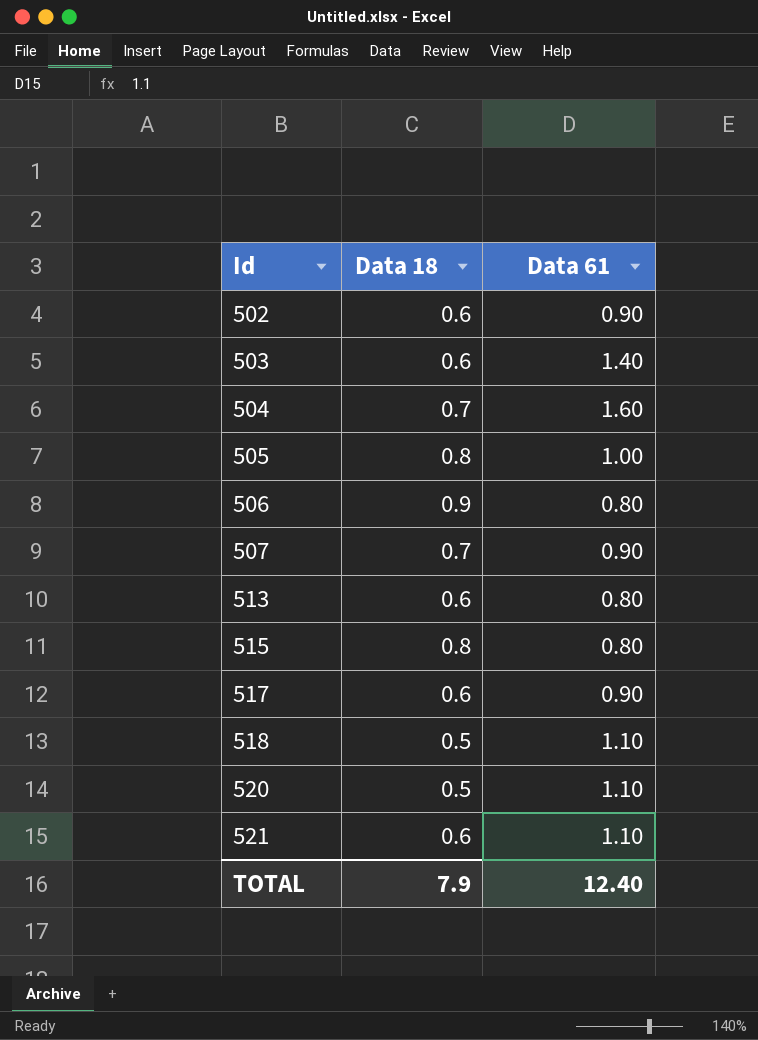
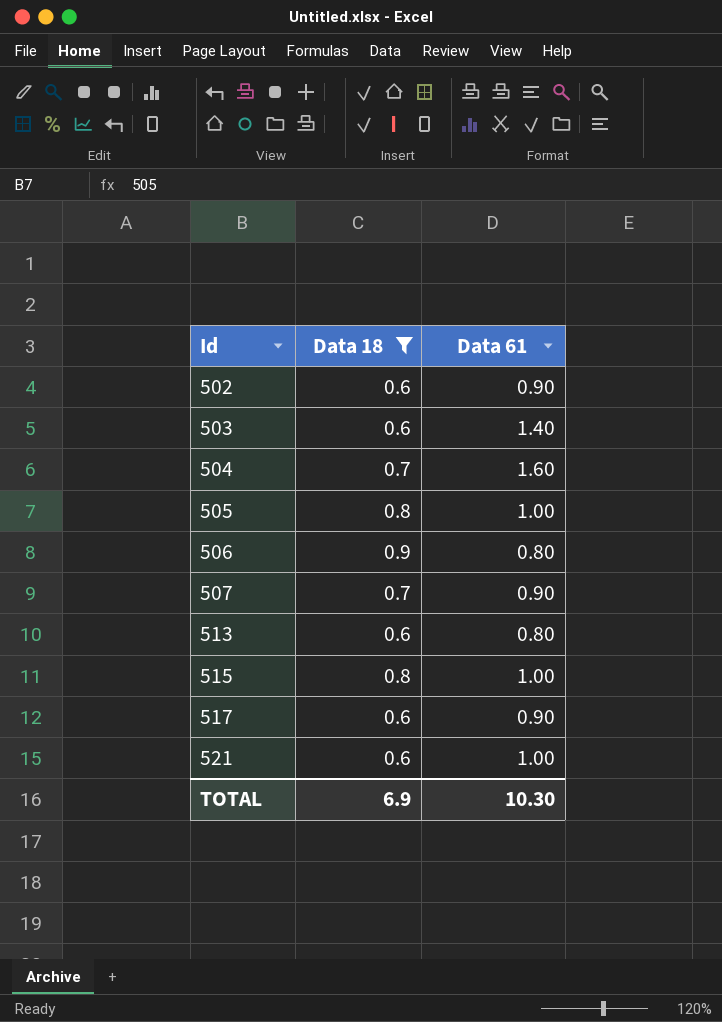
filter: none -> Data 18 != 0.5
515 | Data 61: 0.80 -> 1.00
521 | Data 61: 1.10 -> 1.00
TOTAL | Data 18: 7.9 -> 6.9
TOTAL | Data 61: 12.40 -> 10.30

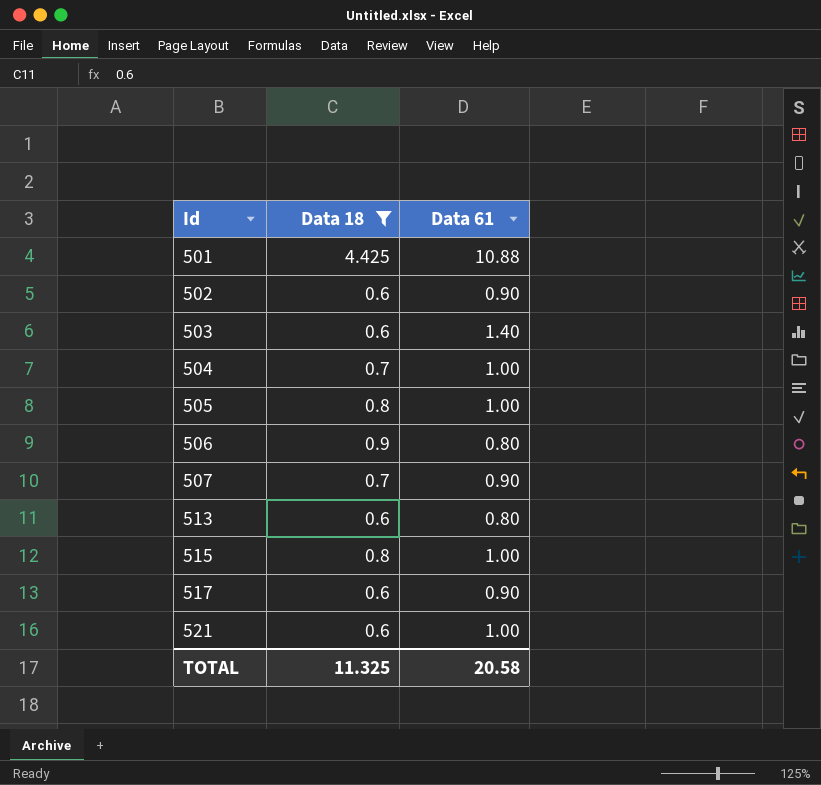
row 501: none -> 4.425 | 10.88
504 | Data 61: 1.60 -> 1.00
TOTAL | Data 18: 6.9 -> 11.325
TOTAL | Data 61: 10.30 -> 20.58

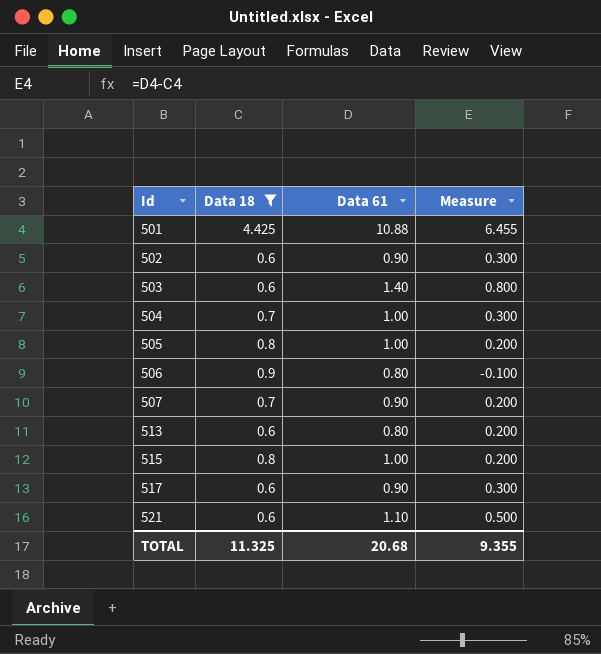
column Measure | formula: none -> [Data 61] - [Data 18]
521 | Data 61: 1.00 -> 1.10
TOTAL | Data 61: 20.58 -> 20.68

